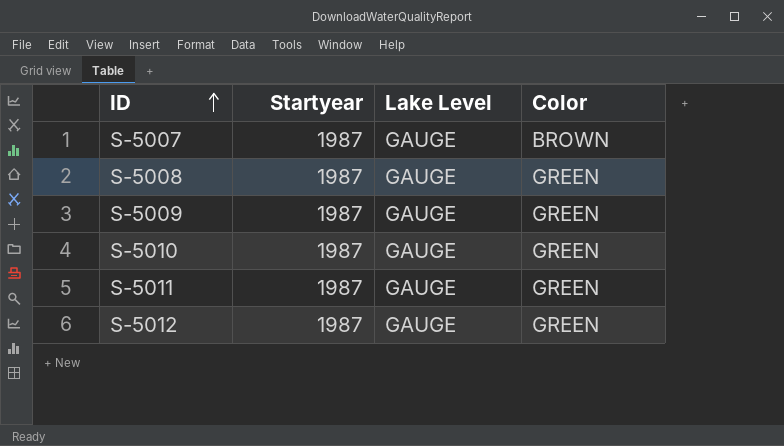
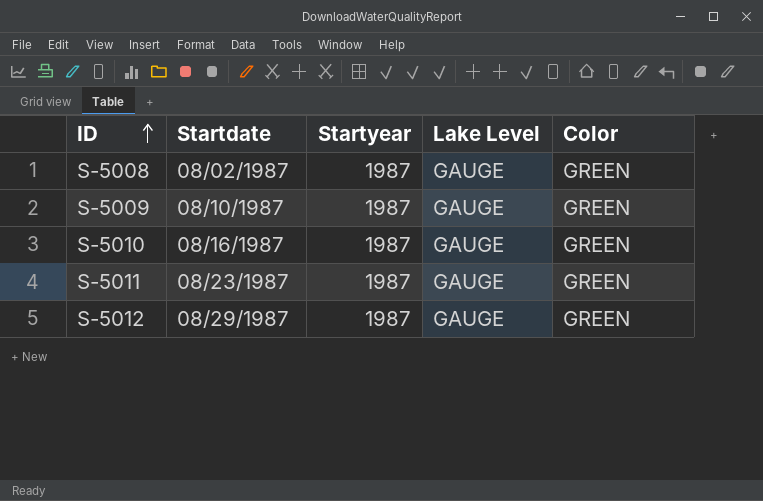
column Startdate | position: none -> 2
row S-5007: 1987 | GAUGE | BROWN -> none

